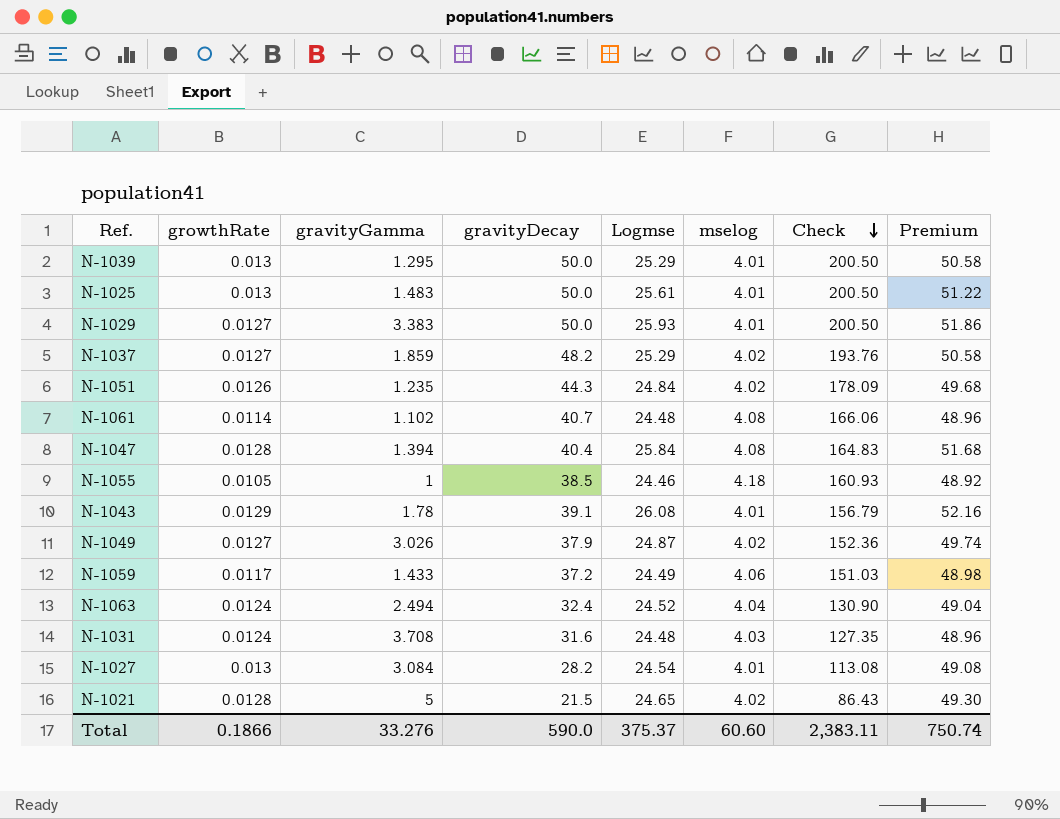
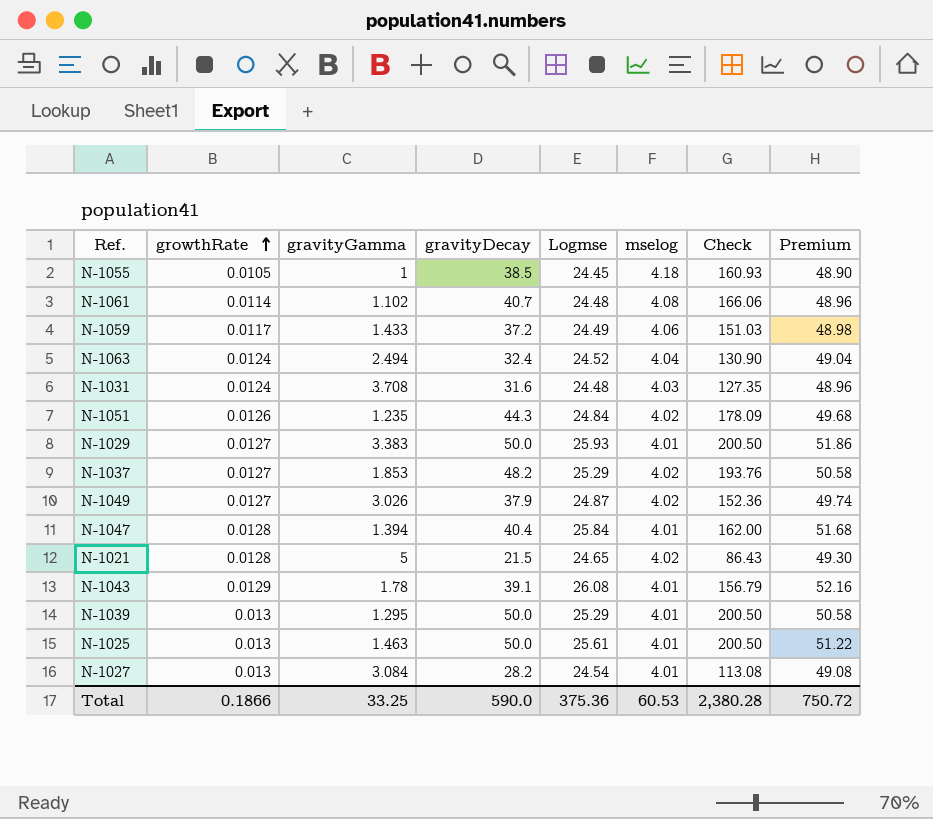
row order: Check descending -> growthRate ascending
N-1055 | Logmse: 24.46 -> 24.45
N-1055 | Premium: 48.92 -> 48.90
N-1037 | gravityGamma: 1.859 -> 1.853
N-1047 | mselog: 4.08 -> 4.01
N-1047 | Check: 164.83 -> 162.00
N-1025 | gravityGamma: 1.483 -> 1.463
Total | gravityGamma: 33.276 -> 33.25
Total | Logmse: 375.37 -> 375.36
Total | mselog: 60.60 -> 60.53
Total | Check: 2,383.11 -> 2,380.28
Total | Premium: 750.74 -> 750.72

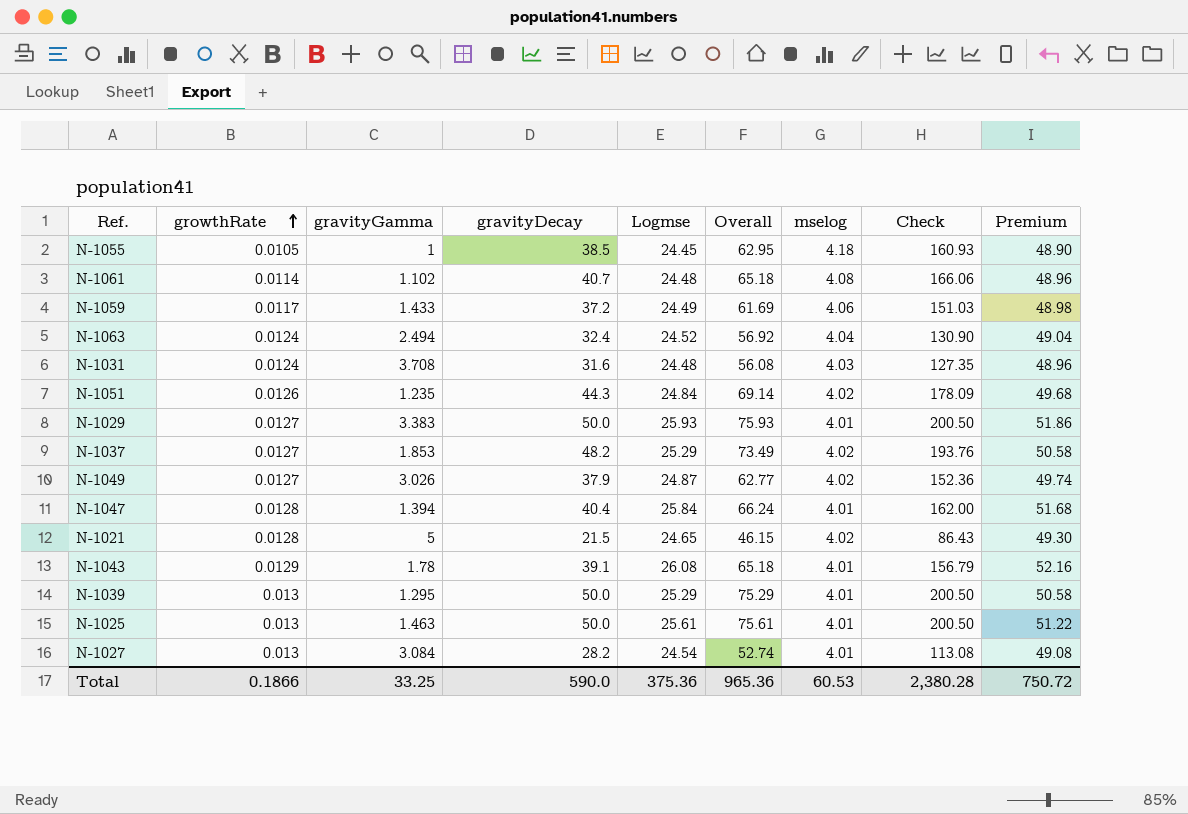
column Overall | formula: none -> [gravityDecay] + [Logmse]

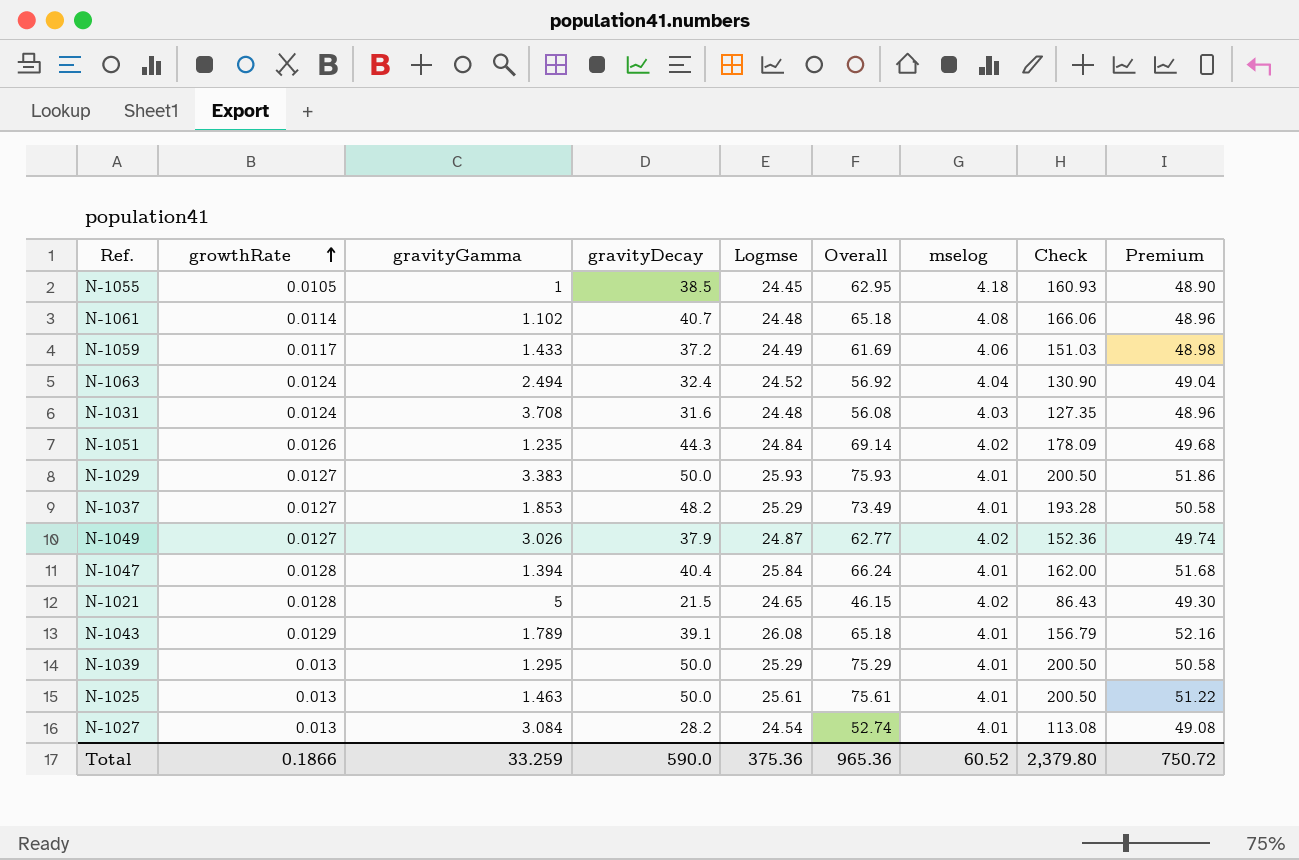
N-1037 | mselog: 4.02 -> 4.01
N-1037 | Check: 193.76 -> 193.28
N-1043 | gravityGamma: 1.78 -> 1.789
Total | gravityGamma: 33.25 -> 33.259
Total | mselog: 60.53 -> 60.52
Total | Check: 2,380.28 -> 2,379.80

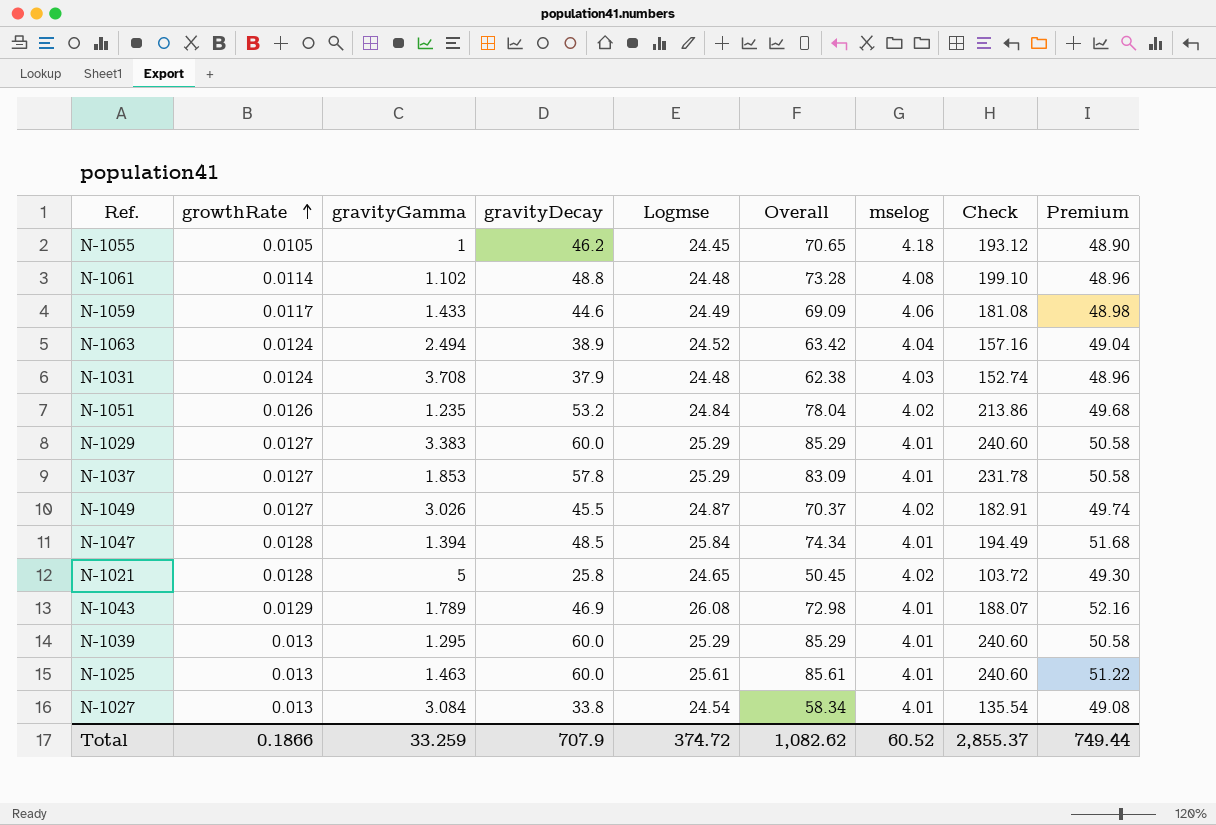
N-1055 | gravityDecay: 38.5 -> 46.2
N-1055 | Overall: 62.95 -> 70.65
N-1055 | Check: 160.93 -> 193.12
N-1061 | gravityDecay: 40.7 -> 48.8
N-1061 | Overall: 65.18 -> 73.28
N-1061 | Check: 166.06 -> 199.10
N-1059 | gravityDecay: 37.2 -> 44.6
N-1059 | Overall: 61.69 -> 69.09
N-1059 | Check: 151.03 -> 181.08
N-1063 | gravityDecay: 32.4 -> 38.9
N-1063 | Overall: 56.92 -> 63.42
N-1063 | Check: 130.90 -> 157.16
N-1031 | gravityDecay: 31.6 -> 37.9
N-1031 | Overall: 56.08 -> 62.38
N-1031 | Check: 127.35 -> 152.74
N-1051 | gravityDecay: 44.3 -> 53.2
N-1051 | Overall: 69.14 -> 78.04
N-1051 | Check: 178.09 -> 213.86
N-1029 | gravityDecay: 50.0 -> 60.0
N-1029 | Logmse: 25.93 -> 25.29
N-1029 | Overall: 75.93 -> 85.29
N-1029 | Check: 200.50 -> 240.60
N-1029 | Premium: 51.86 -> 50.58
N-1037 | gravityDecay: 48.2 -> 57.8
N-1037 | Overall: 73.49 -> 83.09
N-1037 | Check: 193.28 -> 231.78
N-1049 | gravityDecay: 37.9 -> 45.5
N-1049 | Overall: 62.77 -> 70.37
N-1049 | Check: 152.36 -> 182.91
N-1047 | gravityDecay: 40.4 -> 48.5
N-1047 | Overall: 66.24 -> 74.34
N-1047 | Check: 162.00 -> 194.49
N-1021 | gravityDecay: 21.5 -> 25.8
N-1021 | Overall: 46.15 -> 50.45
N-1021 | Check: 86.43 -> 103.72
N-1043 | gravityDecay: 39.1 -> 46.9
N-1043 | Overall: 65.18 -> 72.98
N-1043 | Check: 156.79 -> 188.07
N-1039 | gravityDecay: 50.0 -> 60.0
N-1039 | Overall: 75.29 -> 85.29
N-1039 | Check: 200.50 -> 240.60
N-1025 | gravityDecay: 50.0 -> 60.0
N-1025 | Overall: 75.61 -> 85.61
N-1025 | Check: 200.50 -> 240.60
N-1027 | gravityDecay: 28.2 -> 33.8
N-1027 | Overall: 52.74 -> 58.34
N-1027 | Check: 113.08 -> 135.54
Total | gravityDecay: 590.0 -> 707.9
Total | Logmse: 375.36 -> 374.72
Total | Overall: 965.36 -> 1,082.62
Total | Check: 2,379.80 -> 2,855.37
Total | Premium: 750.72 -> 749.44

